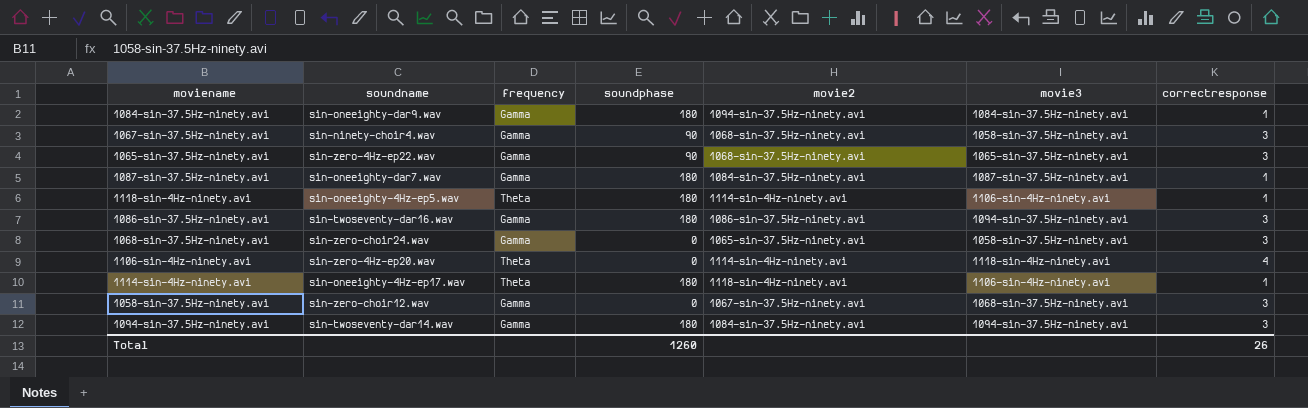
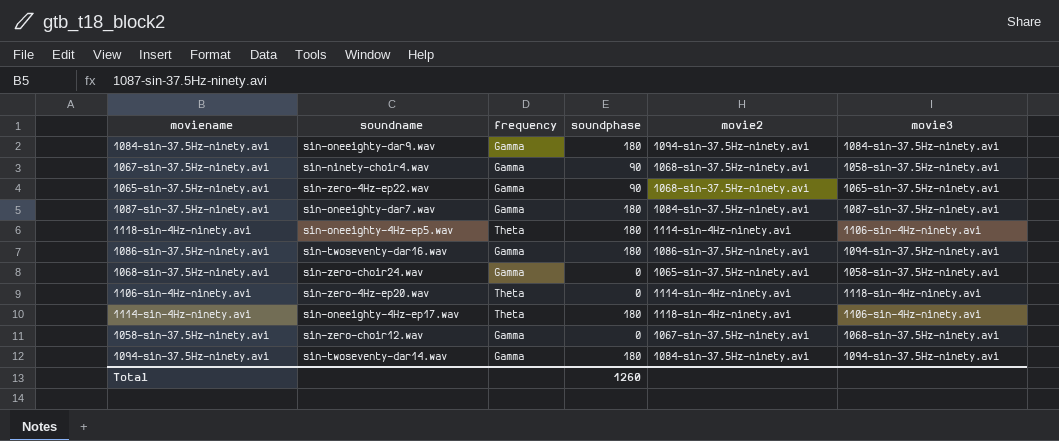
column correctresponse | position: 7 -> none

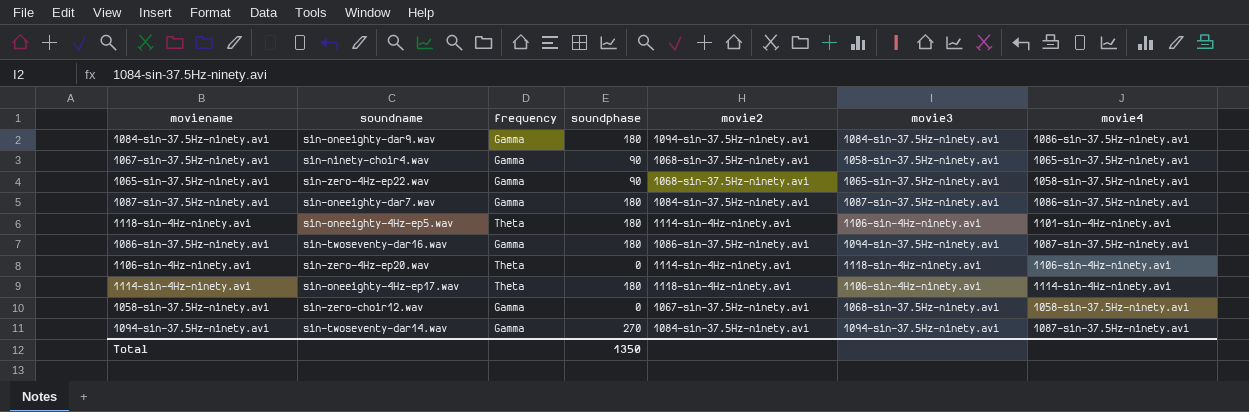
column movie4 | position: none -> 7
row 1068-sin-37.5Hz-ninety.avi: sin-zero-choir24.wav | Gamma | 0 | 1065-sin-37.5Hz-ninety.avi | 1058-sin-37.5Hz-ninety.avi -> none
1094-sin-37.5Hz-ninety.avi | soundphase: 180 -> 270
Total | soundphase: 1260 -> 1350

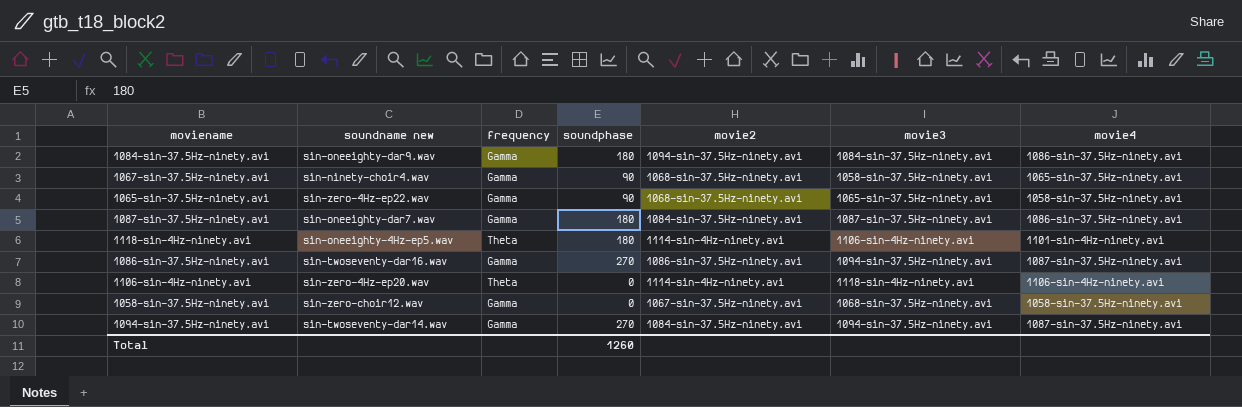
column name: soundname -> soundname new
row 1114-sin-4Hz-ninety.avi: sin-oneeighty-4Hz-ep17.wav | Theta | 180 | 1118-sin-4Hz-ninety.avi | 1106-sin-4Hz-ninety.avi | 1114-sin-4Hz-ninety.avi -> none
1086-sin-37.5Hz-ninety.avi | soundphase: 180 -> 270
Total | soundphase: 1350 -> 1260

